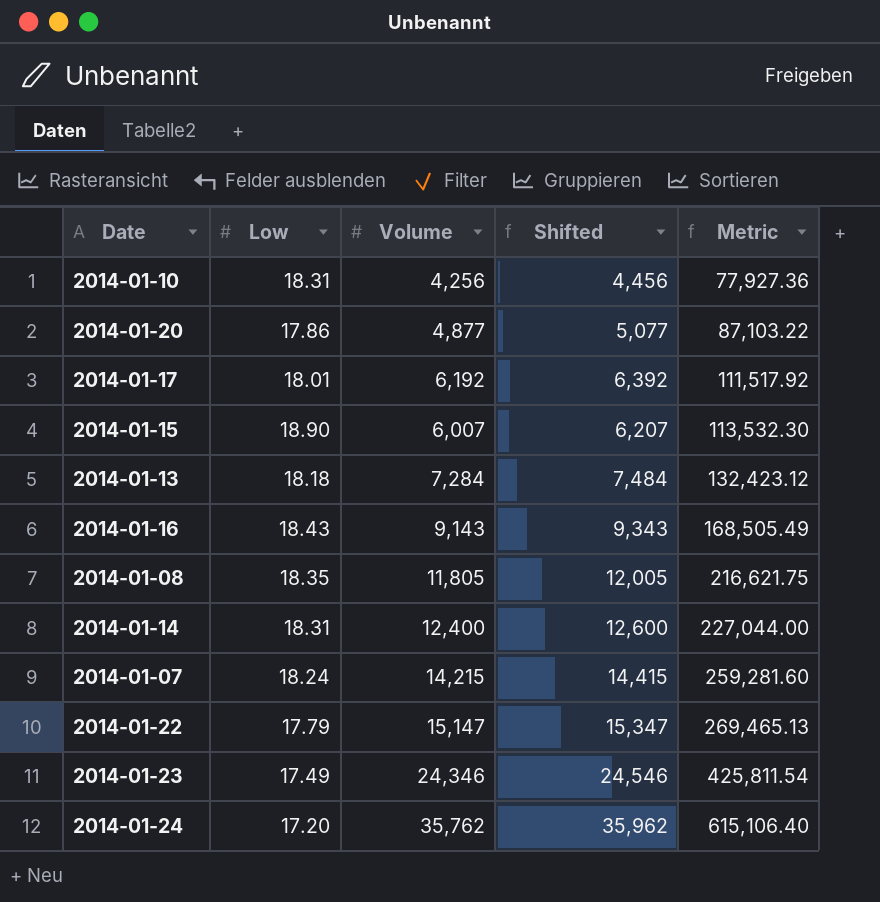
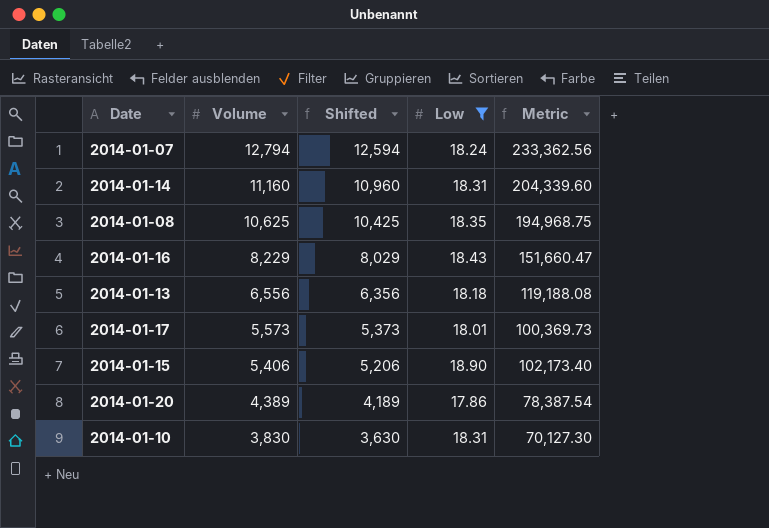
filter: none -> Low >= 17.86
row order: Metric ascending -> Volume descending
column Shifted | formula: [Volume] + 200 -> [Volume] - 200
column Low | position: 2 -> 4
2014-01-07 | Volume: 14,215 -> 12,794
2014-01-07 | Metric: 259,281.60 -> 233,362.56
2014-01-14 | Volume: 12,400 -> 11,160
2014-01-14 | Metric: 227,044.00 -> 204,339.60
2014-01-08 | Volume: 11,805 -> 10,625
2014-01-08 | Metric: 216,621.75 -> 194,968.75
2014-01-16 | Volume: 9,143 -> 8,229
2014-01-16 | Metric: 168,505.49 -> 151,660.47
2014-01-13 | Volume: 7,284 -> 6,556
2014-01-13 | Metric: 132,423.12 -> 119,188.08
2014-01-17 | Volume: 6,192 -> 5,573
2014-01-17 | Metric: 111,517.92 -> 100,369.73
2014-01-15 | Volume: 6,007 -> 5,406
2014-01-15 | Metric: 113,532.30 -> 102,173.40
2014-01-20 | Volume: 4,877 -> 4,389
2014-01-20 | Metric: 87,103.22 -> 78,387.54
2014-01-10 | Volume: 4,256 -> 3,830
2014-01-10 | Metric: 77,927.36 -> 70,127.30

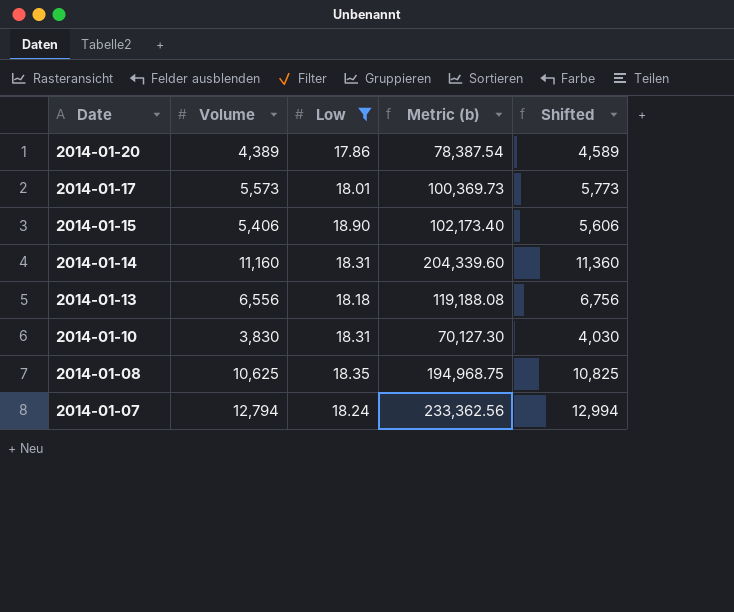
row order: Volume descending -> Date descending
column name: Metric -> Metric (b)
column Shifted | formula: [Volume] - 200 -> [Volume] + 200
column Shifted | position: 3 -> 5
row 2014-01-16: 8,229 | 8,029 | 18.43 | 151,660.47 -> none

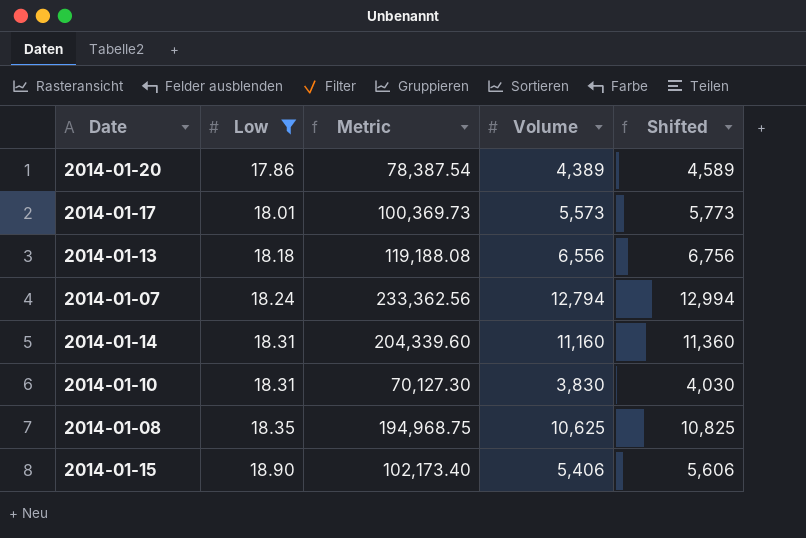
row order: Date descending -> Low ascending
column name: Metric (b) -> Metric
column Volume | position: 2 -> 4

